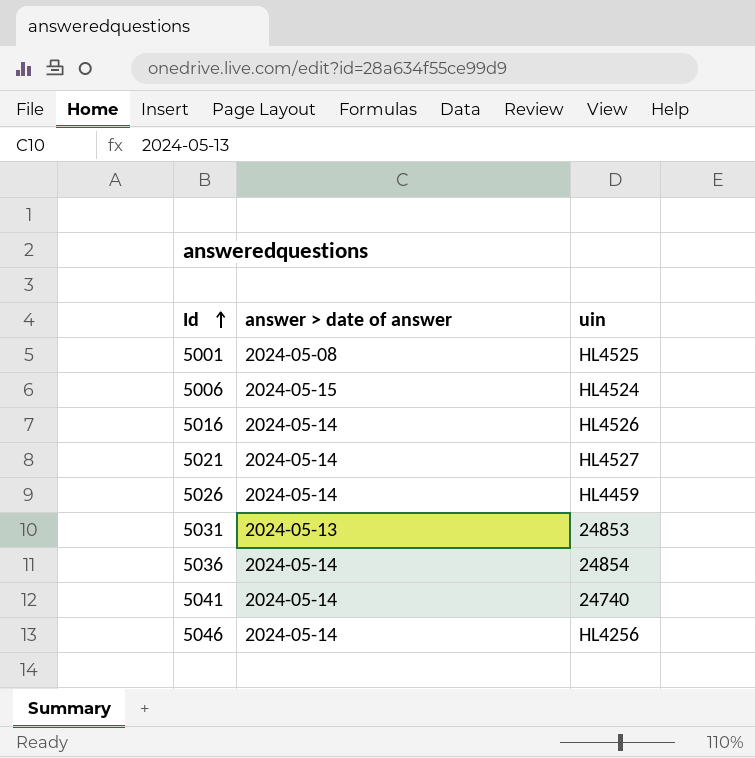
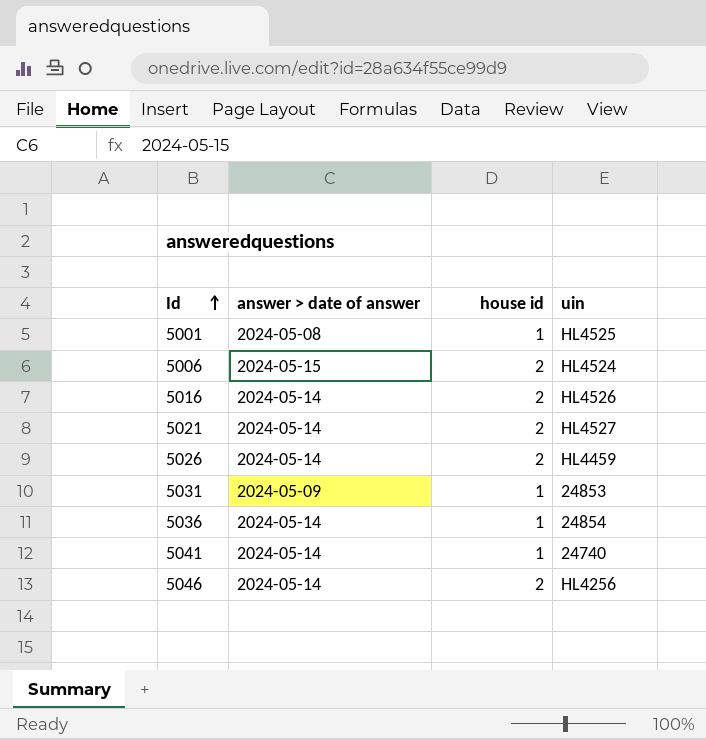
column house id | position: none -> 3
5031 | answer > date of answer: 2024-05-13 -> 2024-05-09

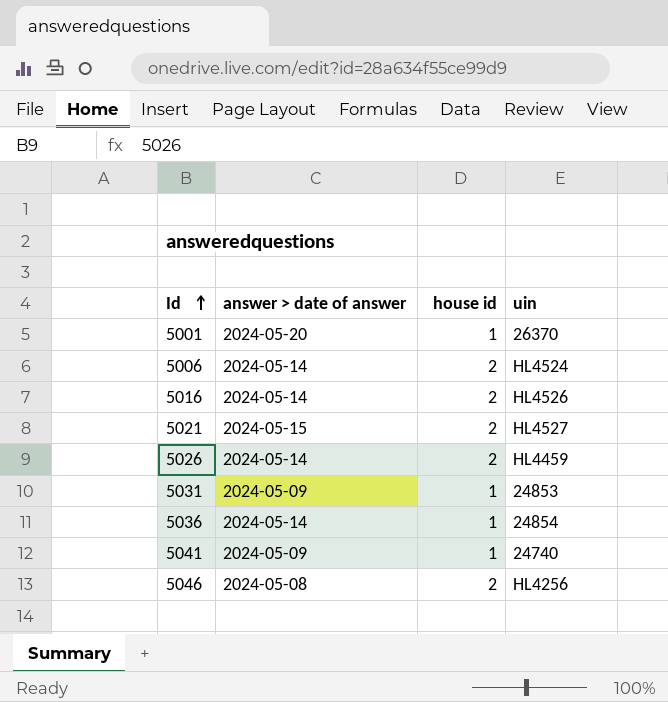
5001 | answer > date of answer: 2024-05-08 -> 2024-05-20
5001 | uin: HL4525 -> 26370
5006 | answer > date of answer: 2024-05-15 -> 2024-05-14
5021 | answer > date of answer: 2024-05-14 -> 2024-05-15
5041 | answer > date of answer: 2024-05-14 -> 2024-05-09
5046 | answer > date of answer: 2024-05-14 -> 2024-05-08

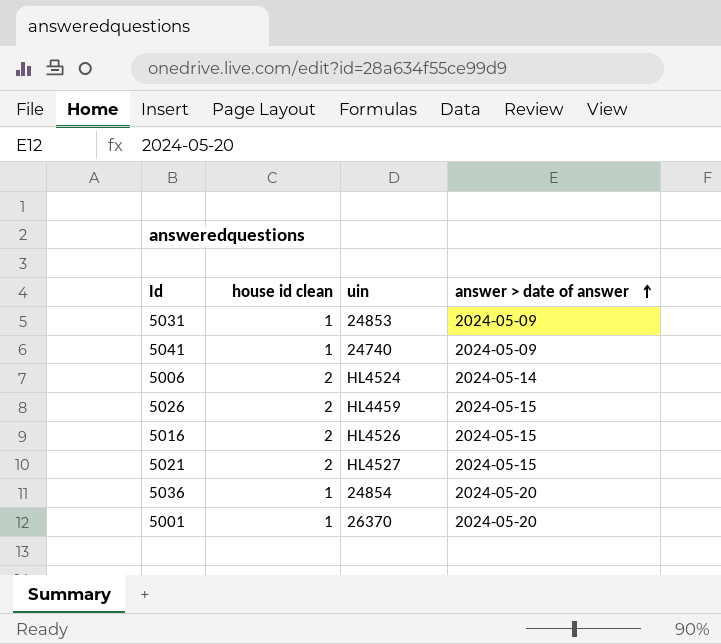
row order: Id ascending -> answer > date of answer ascending
column name: house id -> house id clean
column answer > date of answer | position: 2 -> 4
row 5046: 2024-05-08 | 2 | HL4256 -> none
5026 | answer > date of answer: 2024-05-14 -> 2024-05-15
5016 | answer > date of answer: 2024-05-14 -> 2024-05-15
5036 | answer > date of answer: 2024-05-14 -> 2024-05-20

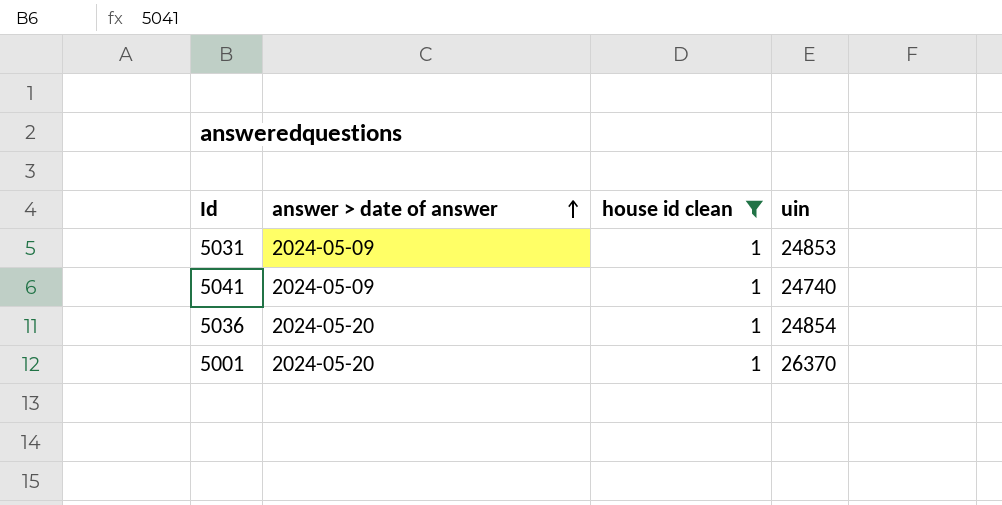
filter: none -> house id clean = 1
column answer > date of answer | position: 4 -> 2

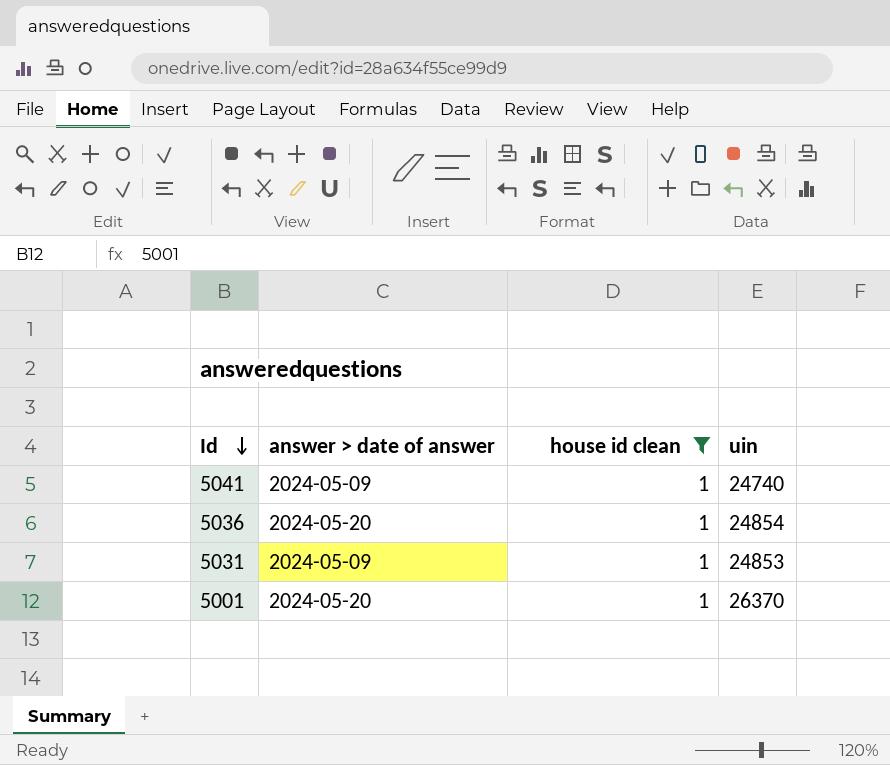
row order: answer > date of answer ascending -> Id descending

